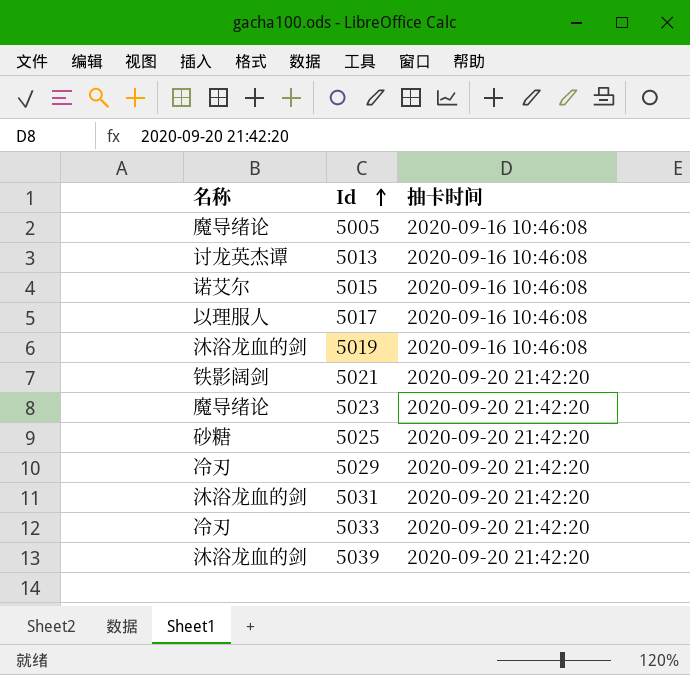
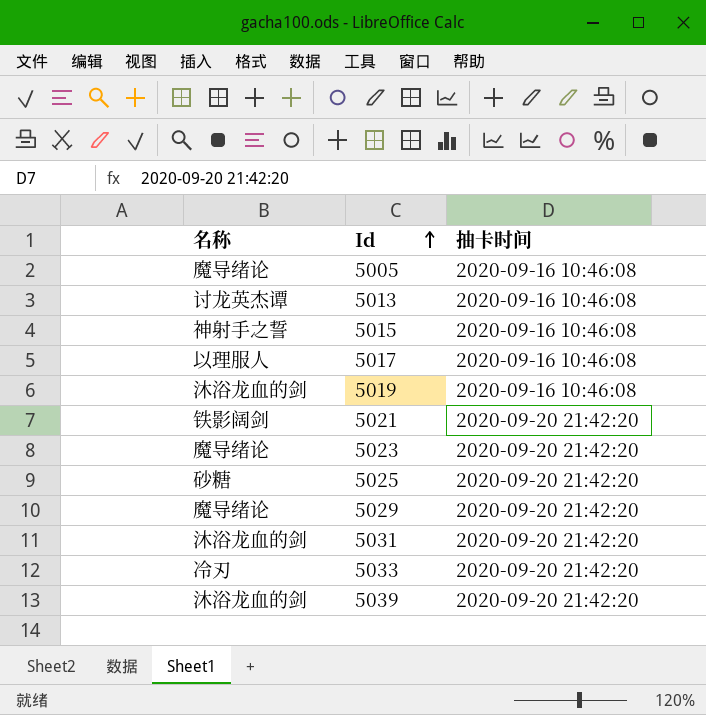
5015 | 名称: 诺艾尔 -> 神射手之誓
5029 | 名称: 冷刃 -> 魔导绪论

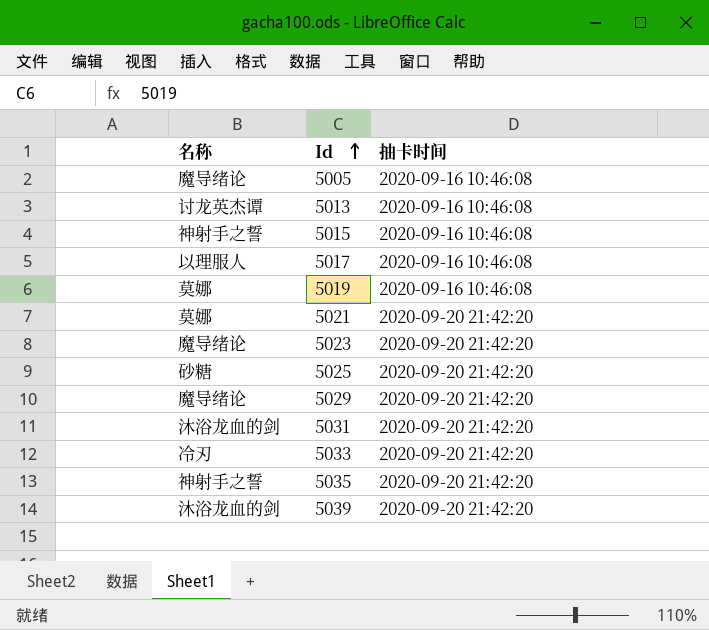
5019 | 名称: 沐浴龙血的剑 -> 莫娜
5021 | 名称: 铁影阔剑 -> 莫娜
row 5035: none -> 神射手之誓 | 2020-09-20 21:42:20

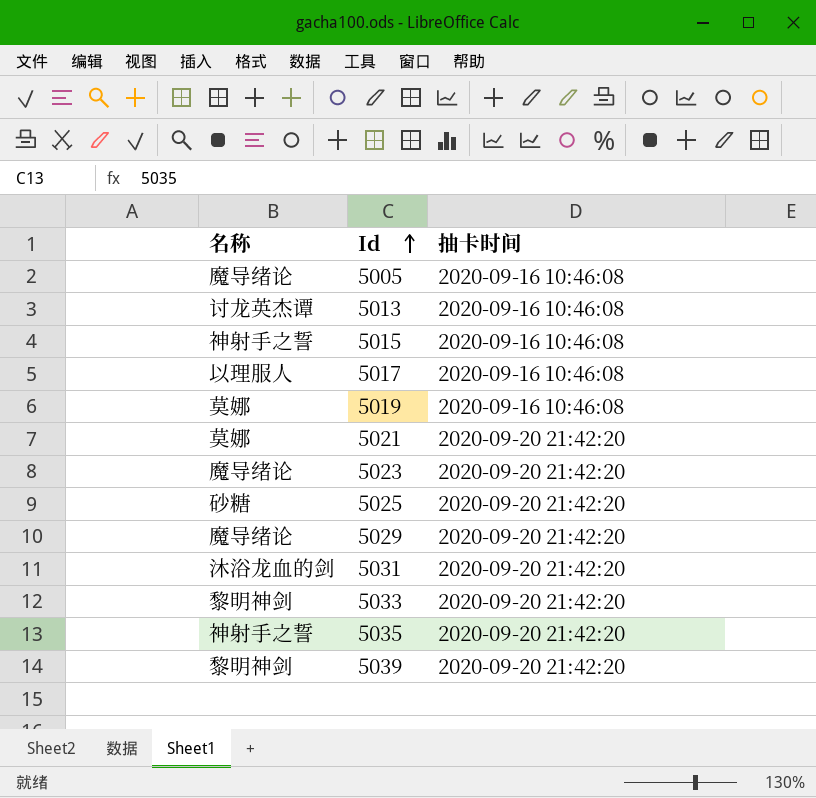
5033 | 名称: 冷刃 -> 黎明神剑
5039 | 名称: 沐浴龙血的剑 -> 黎明神剑

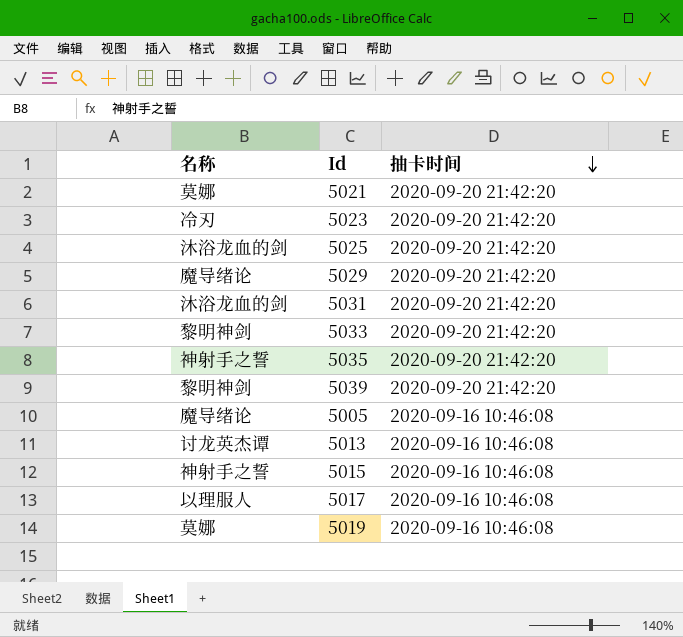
row order: Id ascending -> 抽卡时间 descending
5023 | 名称: 魔导绪论 -> 冷刃
5025 | 名称: 砂糖 -> 沐浴龙血的剑

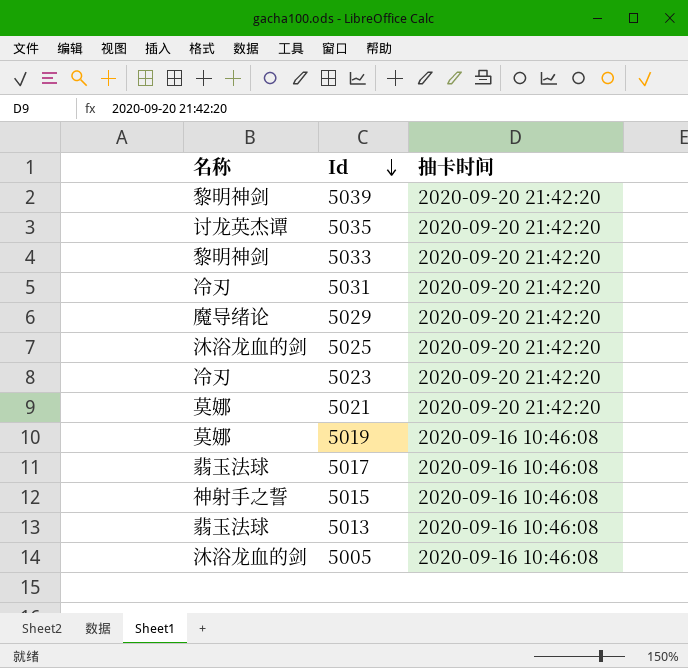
row order: 抽卡时间 descending -> Id descending
5035 | 名称: 神射手之誓 -> 讨龙英杰谭
5031 | 名称: 沐浴龙血的剑 -> 冷刃
5017 | 名称: 以理服人 -> 翡玉法球
5013 | 名称: 讨龙英杰谭 -> 翡玉法球
5005 | 名称: 魔导绪论 -> 沐浴龙血的剑

